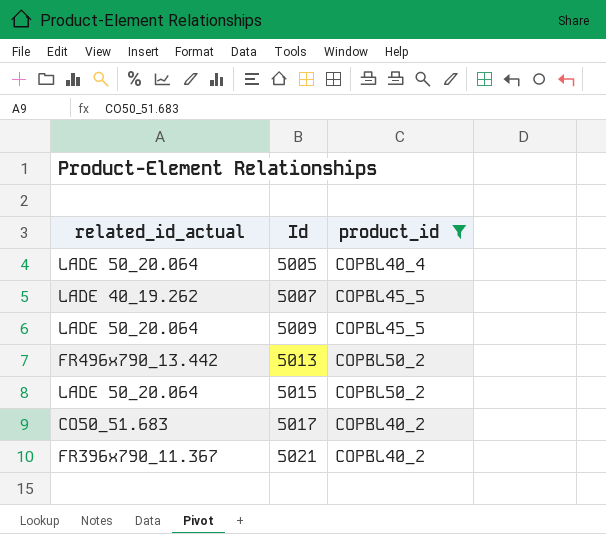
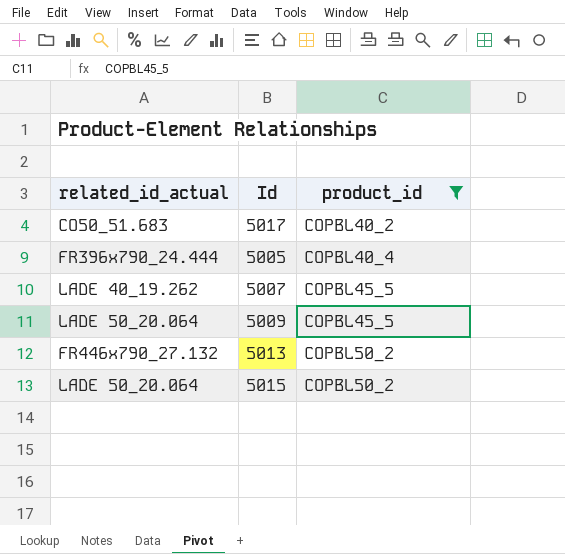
row order: Id ascending -> product_id ascending
row 5021: FR396x790_11.367 | COPBL40_2 -> none
5005 | related_id_actual: LADE 50_20.064 -> FR396x790_24.444
5013 | related_id_actual: FR496x790_13.442 -> FR446x790_27.132

